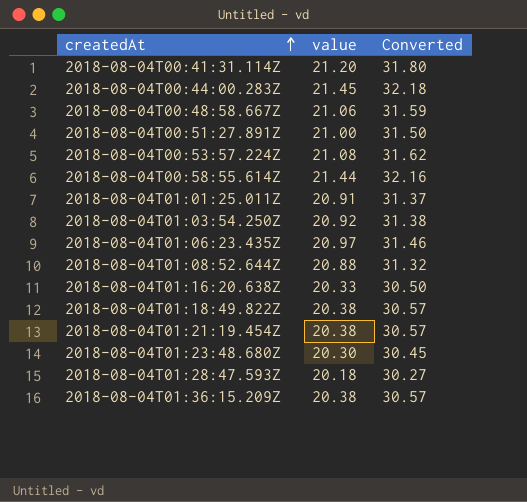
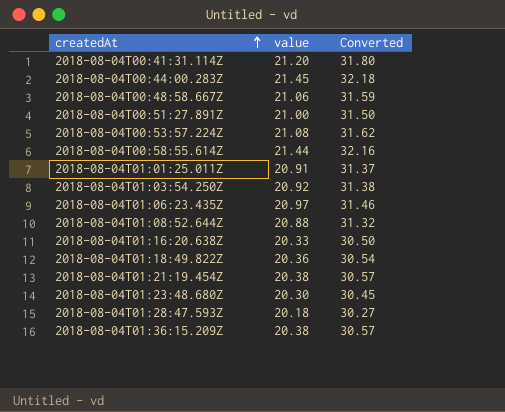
2018-08-04T01:18:49.822Z | value: 20.38 -> 20.36
2018-08-04T01:18:49.822Z | Converted: 30.57 -> 30.54

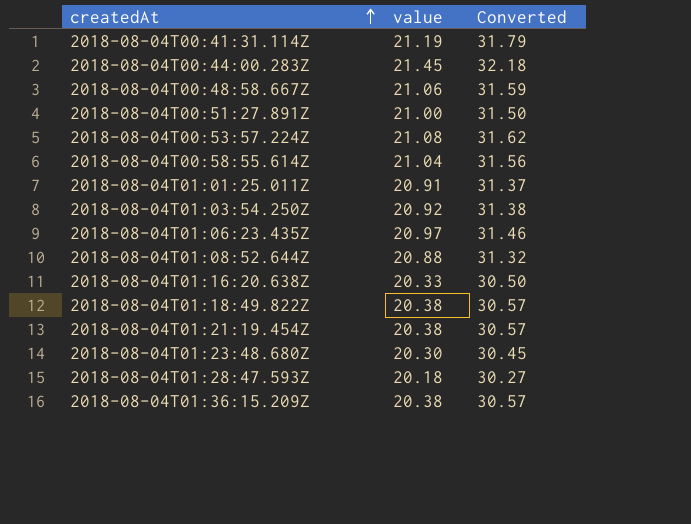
2018-08-04T00:41:31.114Z | value: 21.20 -> 21.19
2018-08-04T00:41:31.114Z | Converted: 31.80 -> 31.79
2018-08-04T00:58:55.614Z | value: 21.44 -> 21.04
2018-08-04T00:58:55.614Z | Converted: 32.16 -> 31.56
2018-08-04T01:18:49.822Z | value: 20.36 -> 20.38
2018-08-04T01:18:49.822Z | Converted: 30.54 -> 30.57

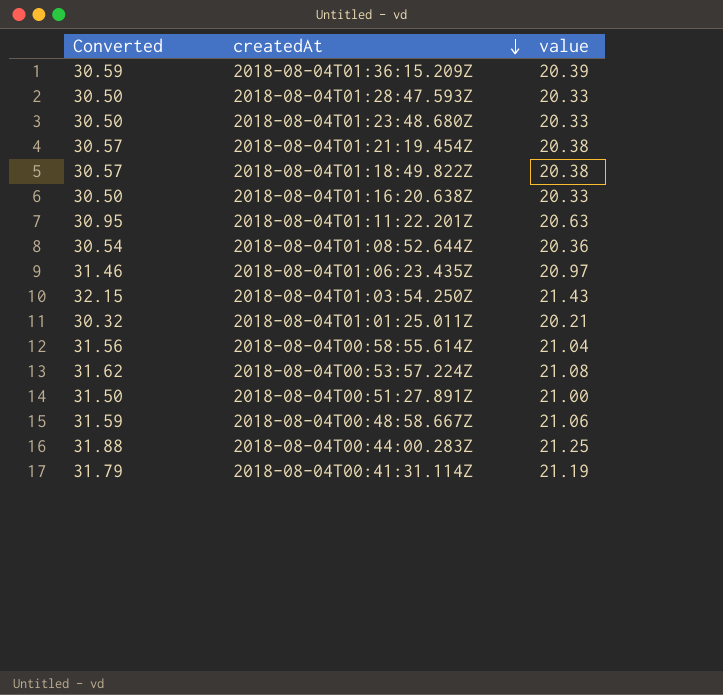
row order: createdAt ascending -> createdAt descending
column Converted | position: 3 -> 1
2018-08-04T01:36:15.209Z | Converted: 30.57 -> 30.59
2018-08-04T01:36:15.209Z | value: 20.38 -> 20.39
2018-08-04T01:28:47.593Z | Converted: 30.27 -> 30.50
2018-08-04T01:28:47.593Z | value: 20.18 -> 20.33
2018-08-04T01:23:48.680Z | Converted: 30.45 -> 30.50
2018-08-04T01:23:48.680Z | value: 20.30 -> 20.33
row 2018-08-04T01:11:22.201Z: none -> 30.95 | 20.63
2018-08-04T01:08:52.644Z | Converted: 31.32 -> 30.54
2018-08-04T01:08:52.644Z | value: 20.88 -> 20.36
2018-08-04T01:03:54.250Z | Converted: 31.38 -> 32.15
2018-08-04T01:03:54.250Z | value: 20.92 -> 21.43
2018-08-04T01:01:25.011Z | Converted: 31.37 -> 30.32
2018-08-04T01:01:25.011Z | value: 20.91 -> 20.21
2018-08-04T00:44:00.283Z | Converted: 32.18 -> 31.88
2018-08-04T00:44:00.283Z | value: 21.45 -> 21.25

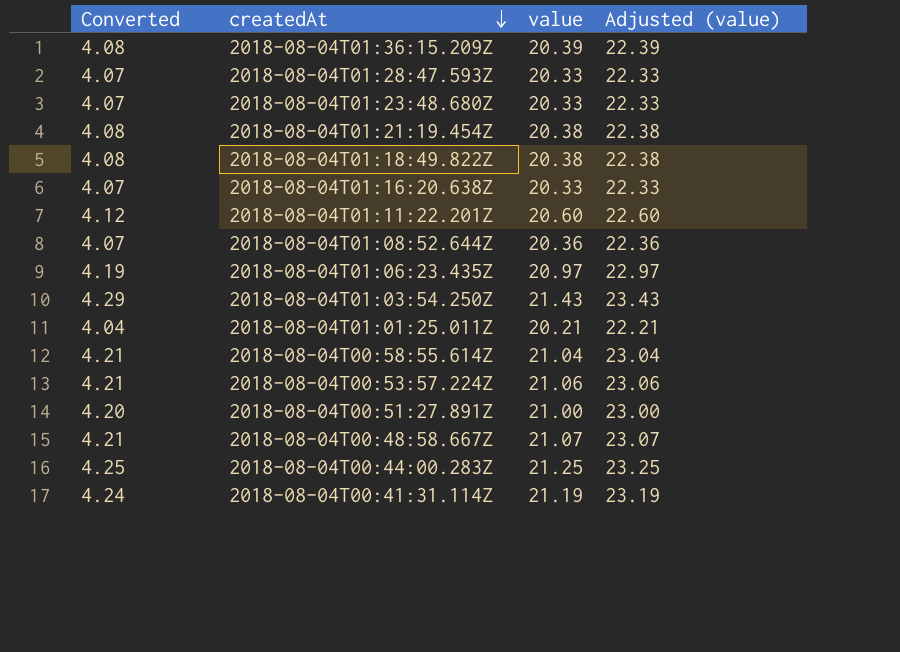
column Converted | formula: [value] * 1.5 -> [value] * 0.2
column Adjusted (value) | formula: none -> [value] + 2
2018-08-04T01:11:22.201Z | value: 20.63 -> 20.60
2018-08-04T00:53:57.224Z | value: 21.08 -> 21.06
2018-08-04T00:48:58.667Z | value: 21.06 -> 21.07

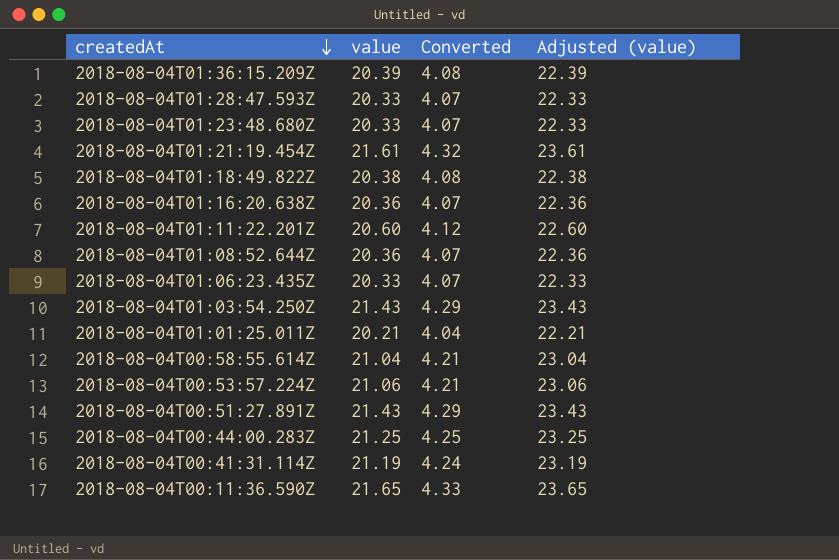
column Converted | position: 1 -> 3
row 2018-08-04T00:48:58.667Z: 4.21 | 21.07 | 23.07 -> none
2018-08-04T01:21:19.454Z | value: 20.38 -> 21.61
2018-08-04T01:21:19.454Z | Converted: 4.08 -> 4.32
2018-08-04T01:21:19.454Z | Adjusted (value): 22.38 -> 23.61
2018-08-04T01:16:20.638Z | value: 20.33 -> 20.36
2018-08-04T01:16:20.638Z | Adjusted (value): 22.33 -> 22.36
2018-08-04T01:06:23.435Z | value: 20.97 -> 20.33
2018-08-04T01:06:23.435Z | Converted: 4.19 -> 4.07
2018-08-04T01:06:23.435Z | Adjusted (value): 22.97 -> 22.33
2018-08-04T00:51:27.891Z | value: 21.00 -> 21.43
2018-08-04T00:51:27.891Z | Converted: 4.20 -> 4.29
2018-08-04T00:51:27.891Z | Adjusted (value): 23.00 -> 23.43
row 2018-08-04T00:11:36.590Z: none -> 21.65 | 4.33 | 23.65

